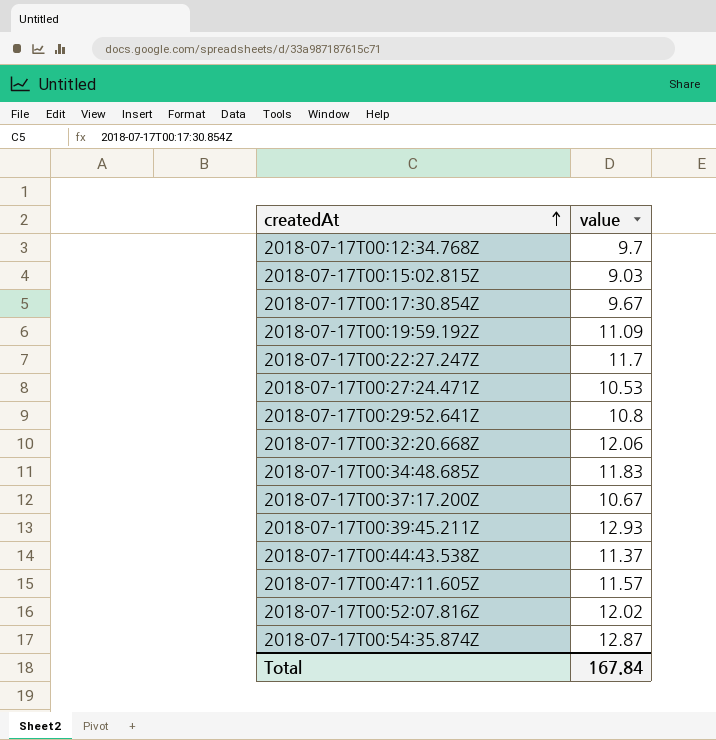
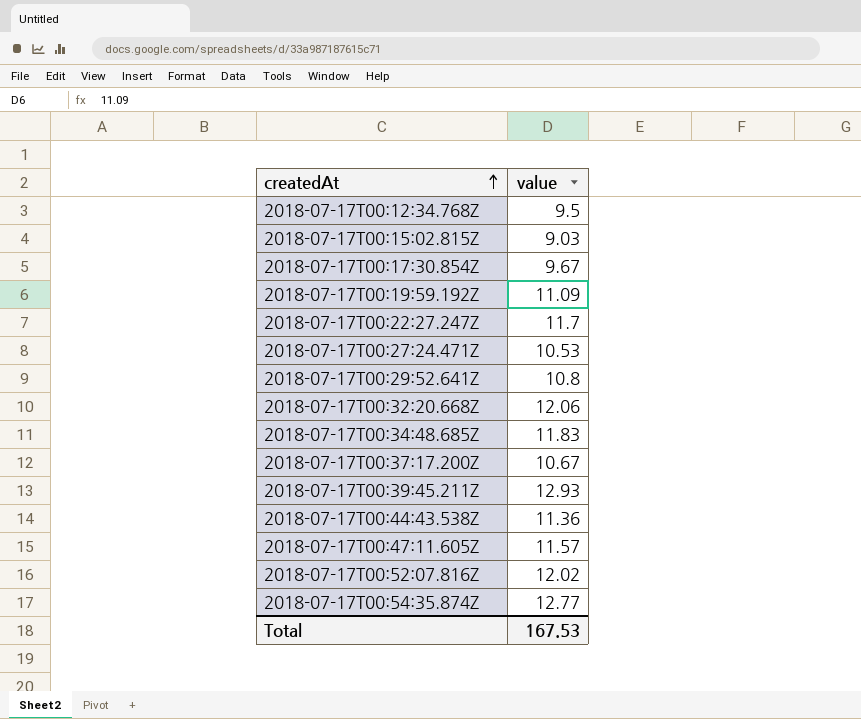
2018-07-17T00:12:34.768Z | value: 9.7 -> 9.5
2018-07-17T00:44:43.538Z | value: 11.37 -> 11.36
2018-07-17T00:54:35.874Z | value: 12.87 -> 12.77
Total | value: 167.84 -> 167.53

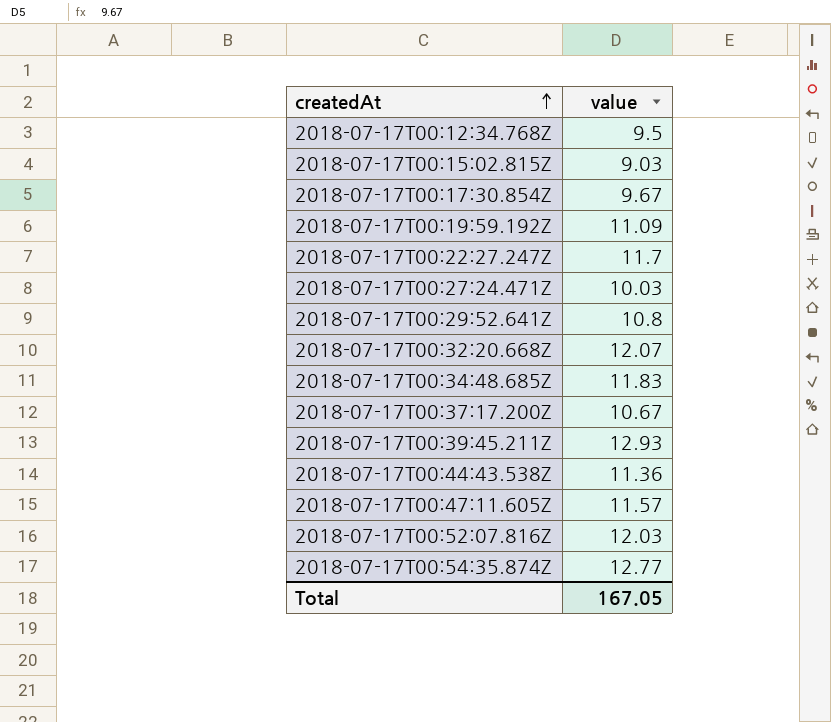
2018-07-17T00:27:24.471Z | value: 10.53 -> 10.03
2018-07-17T00:32:20.668Z | value: 12.06 -> 12.07
2018-07-17T00:52:07.816Z | value: 12.02 -> 12.03
Total | value: 167.53 -> 167.05

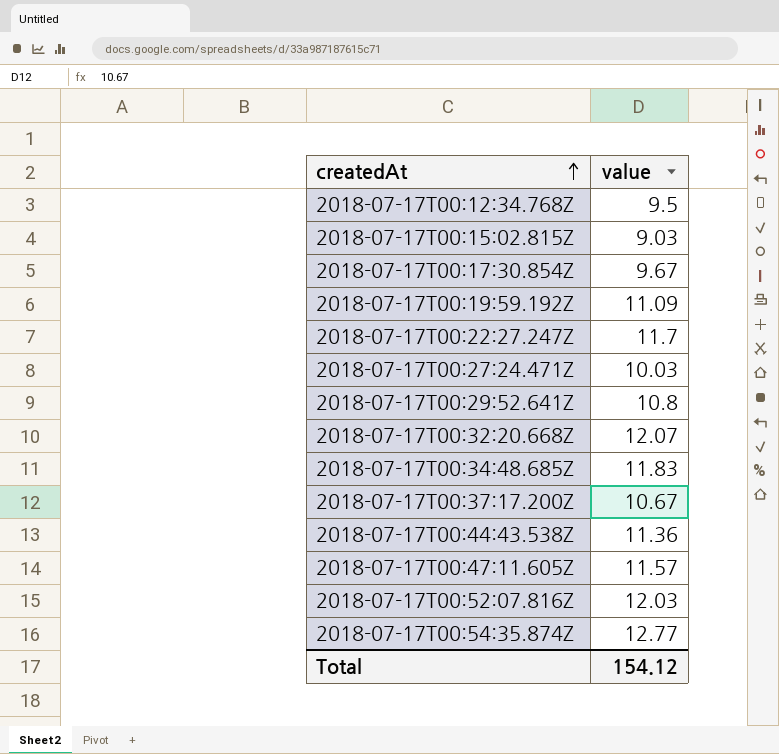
row 2018-07-17T00:39:45.211Z: 12.93 -> none
Total | value: 167.05 -> 154.12

